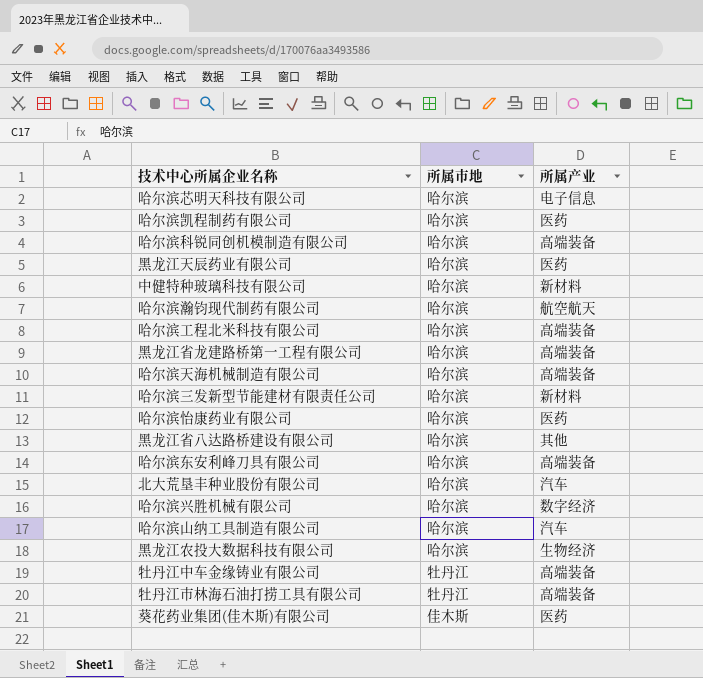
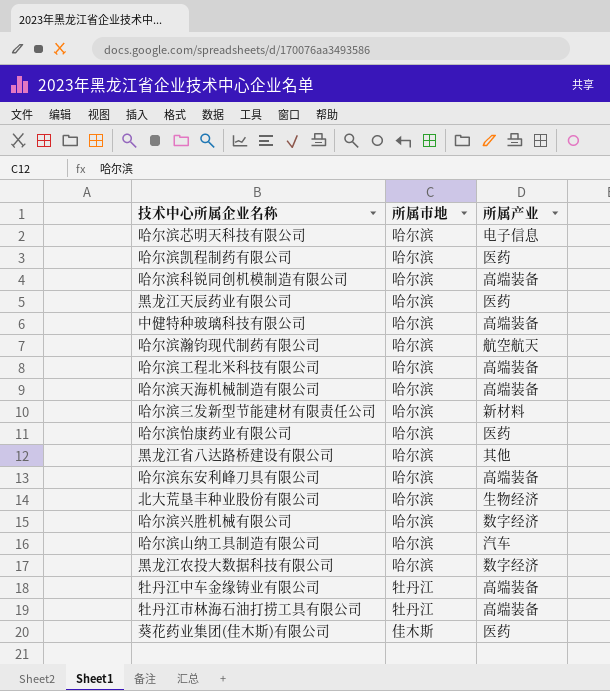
row 黑龙江省龙建路桥第一工程有限公司: 哈尔滨 | 高端装备 -> none
中健特种玻璃科技有限公司 | 所属产业: 新材料 -> 高端装备
北大荒垦丰种业股份有限公司 | 所属产业: 汽车 -> 生物经济
黑龙江农投大数据科技有限公司 | 所属产业: 生物经济 -> 数字经济

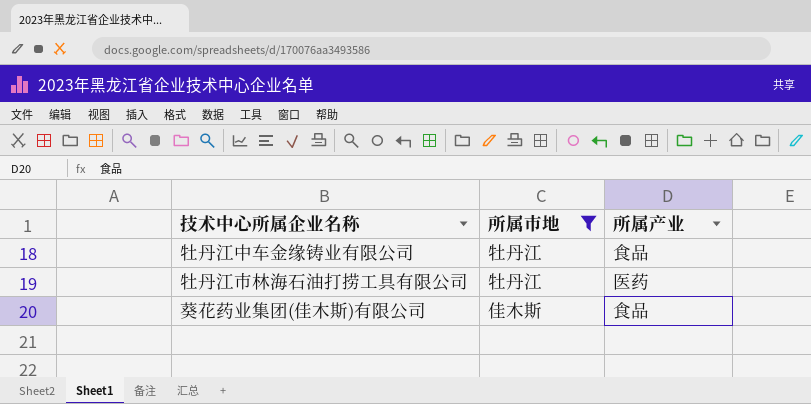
filter: none -> 所属市地 != 哈尔滨
牡丹江中车金缘铸业有限公司 | 所属产业: 高端装备 -> 食品
牡丹江市林海石油打捞工具有限公司 | 所属产业: 高端装备 -> 医药
葵花药业集团(佳木斯)有限公司 | 所属产业: 医药 -> 食品

